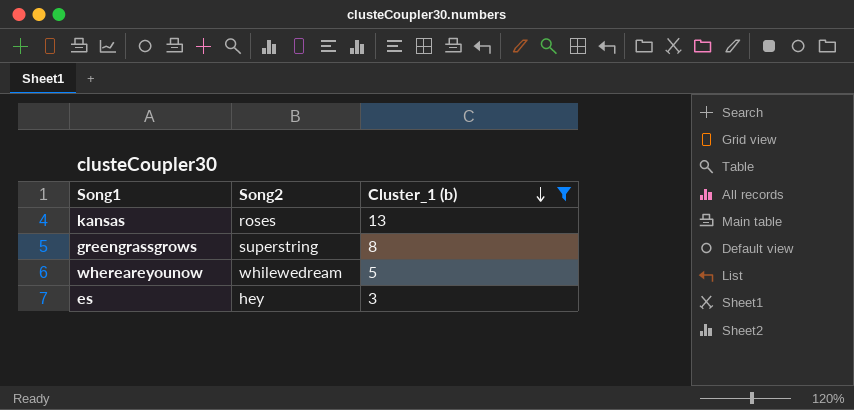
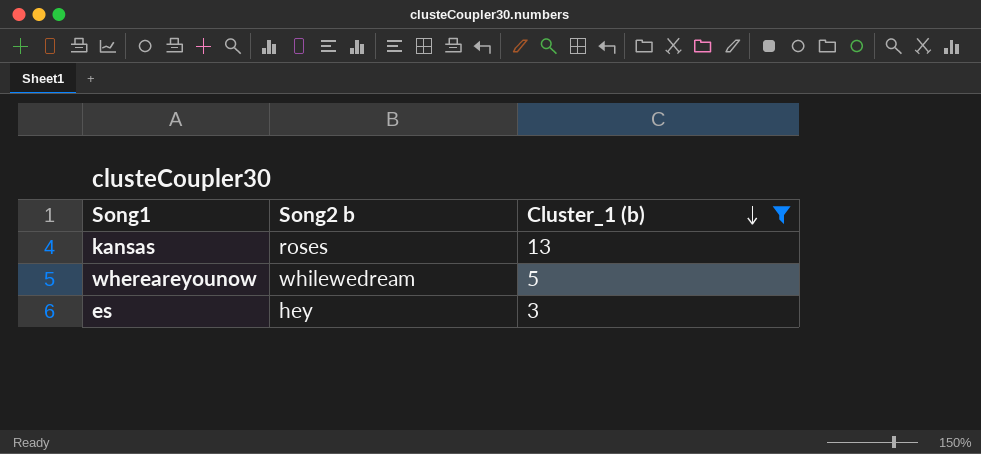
column name: Song2 -> Song2 b
row greengrassgrows: superstring | 8 -> none

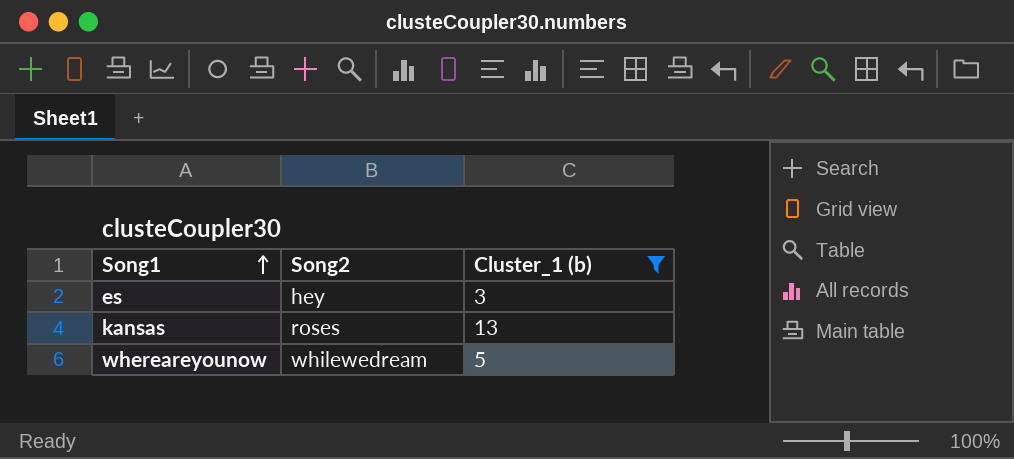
row order: Cluster_1 (b) descending -> Song1 ascending
column name: Song2 b -> Song2

